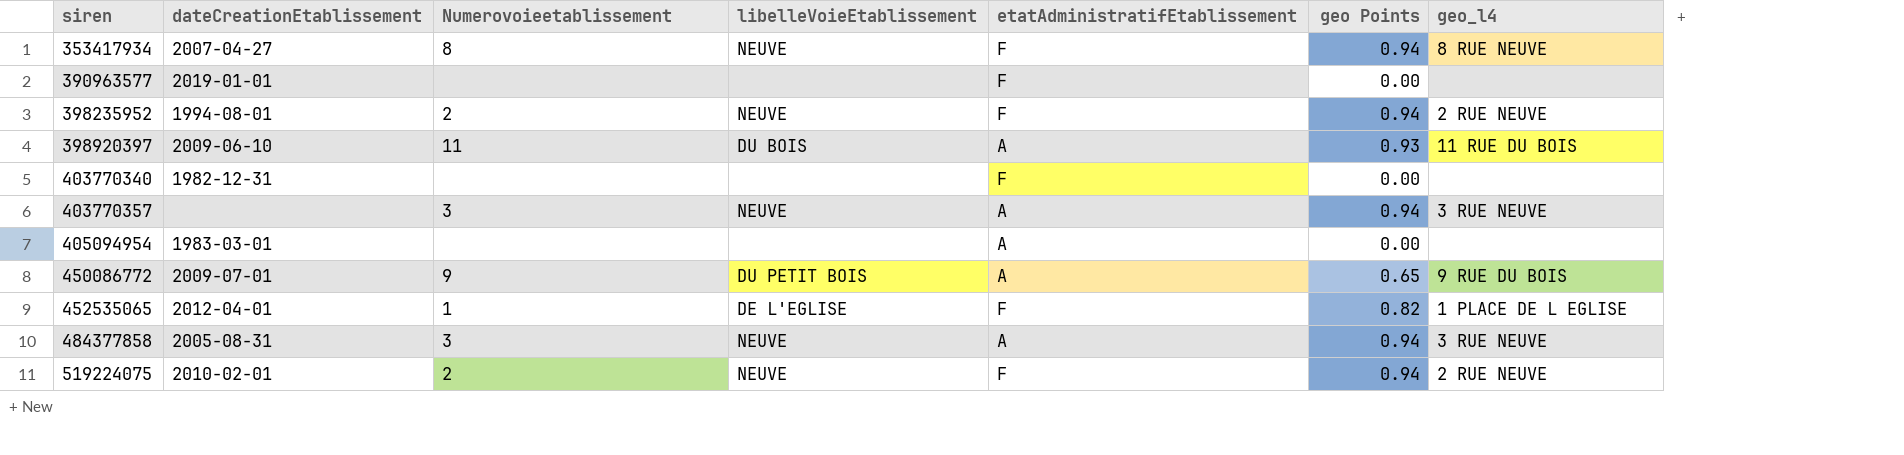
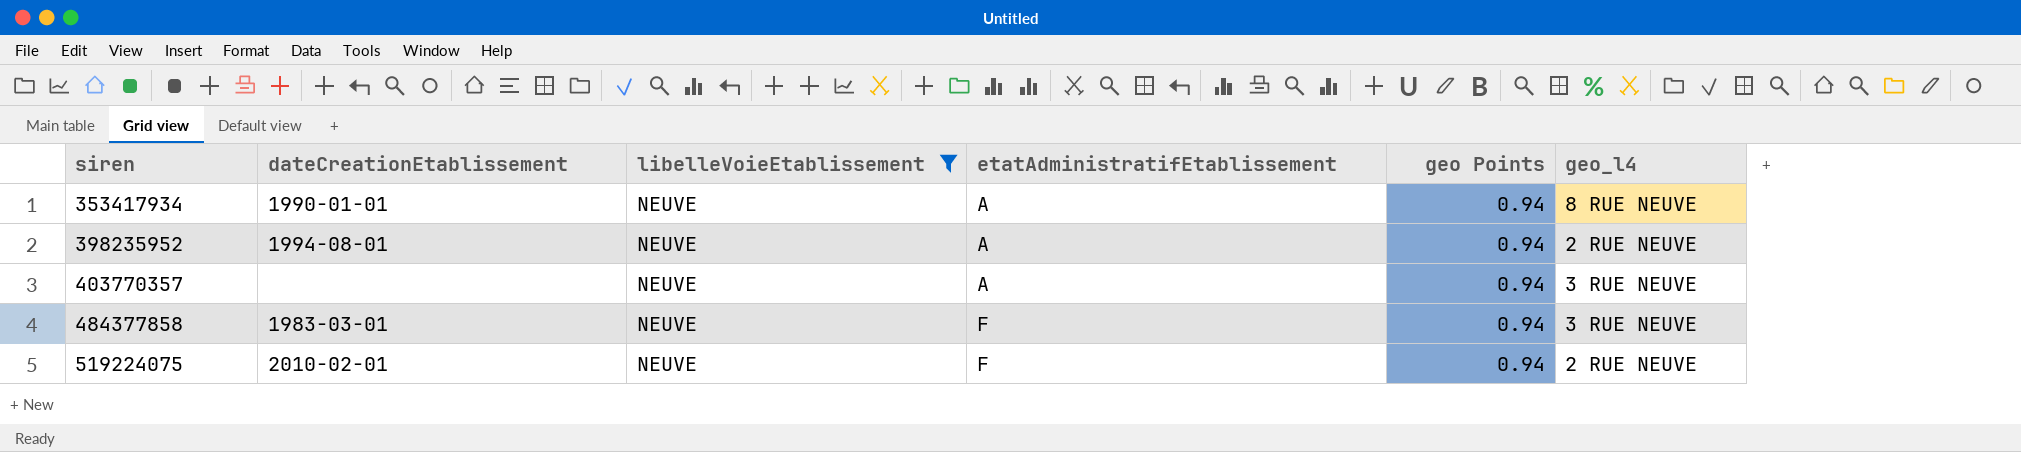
filter: none -> libelleVoieEtablissement = NEUVE
column Numerovoieetablissement | position: 3 -> none
353417934 | dateCreationEtablissement: 2007-04-27 -> 1990-01-01
353417934 | etatAdministratifEtablissement: F -> A
398235952 | etatAdministratifEtablissement: F -> A
484377858 | dateCreationEtablissement: 2005-08-31 -> 1983-03-01
484377858 | etatAdministratifEtablissement: A -> F

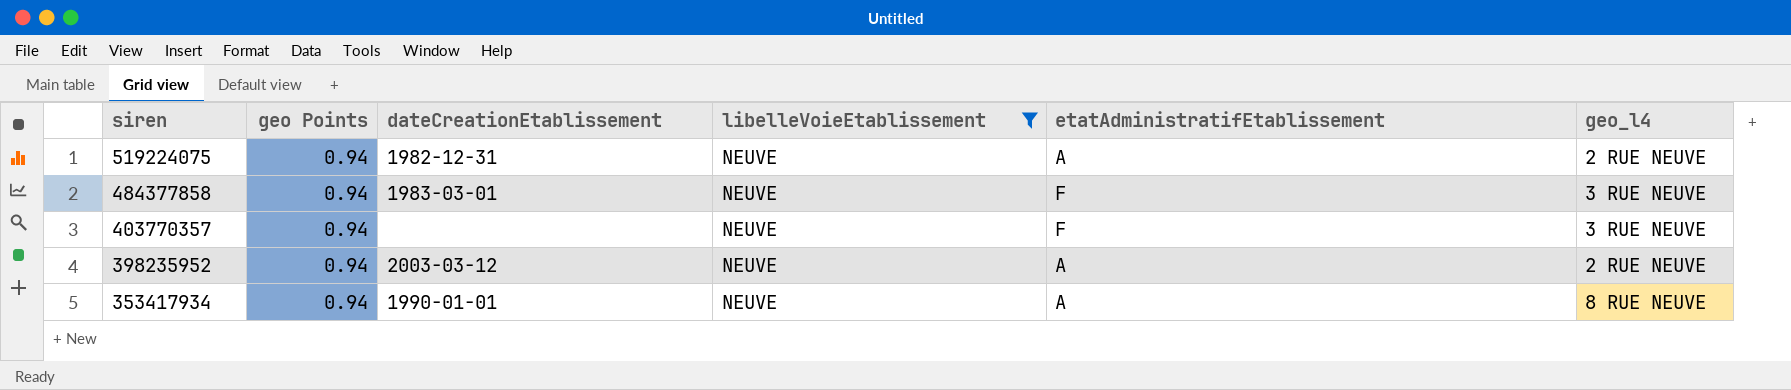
row order: siren ascending -> siren descending
column geo Points | position: 5 -> 2
519224075 | dateCreationEtablissement: 2010-02-01 -> 1982-12-31
519224075 | etatAdministratifEtablissement: F -> A
403770357 | etatAdministratifEtablissement: A -> F
398235952 | dateCreationEtablissement: 1994-08-01 -> 2003-03-12

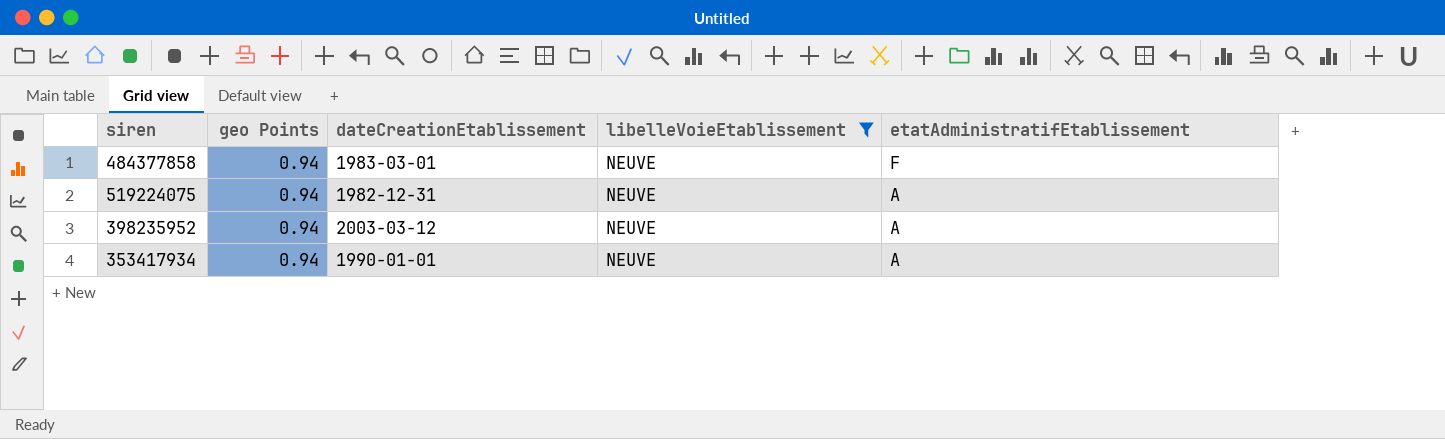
row order: siren descending -> etatAdministratifEtablissement descending
column geo_l4 | position: 6 -> none
row 403770357: 0.94 | none | NEUVE | F | 3 RUE NEUVE -> none

